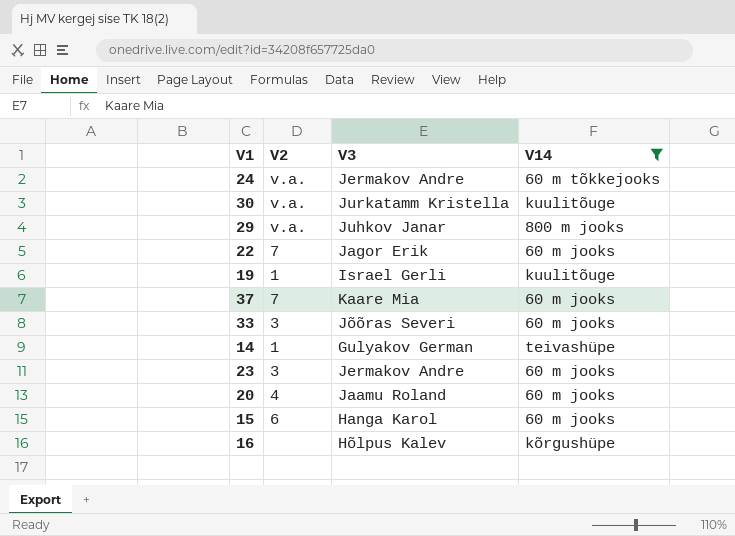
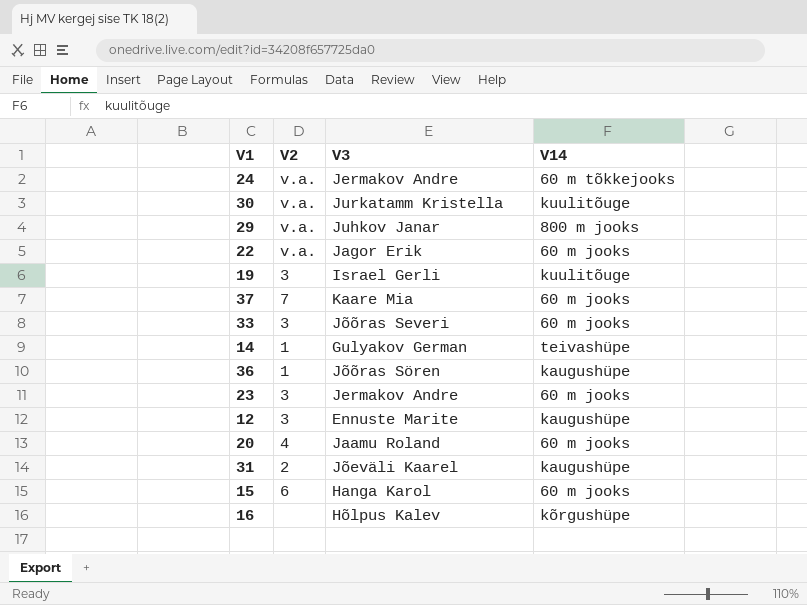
filter: V14 != kaugushüpe -> none
22 | V2: 7 -> v.a.
19 | V2: 1 -> 3

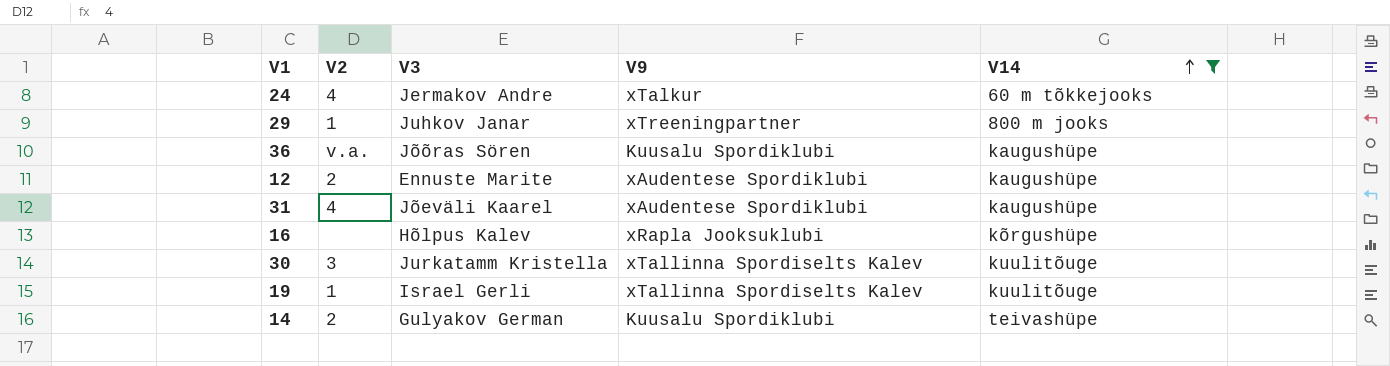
filter: none -> V14 != 60 m jooks
row order: none -> V14 ascending
column V9 | position: none -> 4
24 | V2: v.a. -> 4
29 | V2: v.a. -> 1
36 | V2: 1 -> v.a.
12 | V2: 3 -> 2
31 | V2: 2 -> 4
30 | V2: v.a. -> 3
19 | V2: 3 -> 1
14 | V2: 1 -> 2

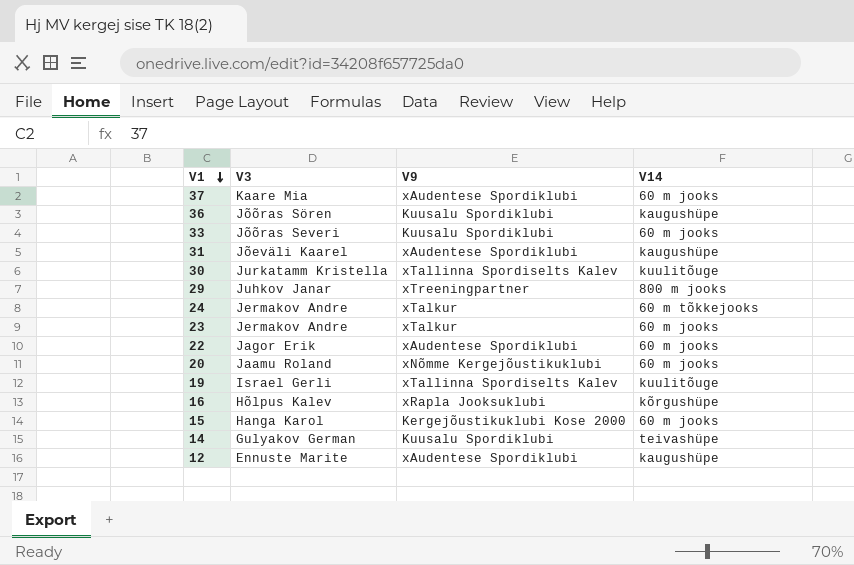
filter: V14 != 60 m jooks -> none
row order: V14 ascending -> V1 descending
column V2 | position: 2 -> none

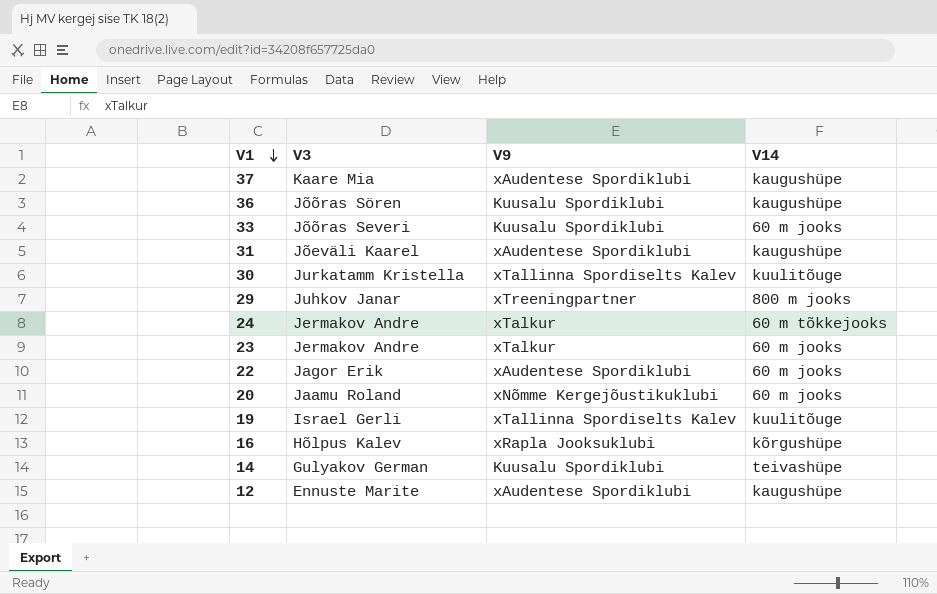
row 15: Hanga Karol | Kergejõustikuklubi Kose 2000 | 60 m jooks -> none
37 | V14: 60 m jooks -> kaugushüpe

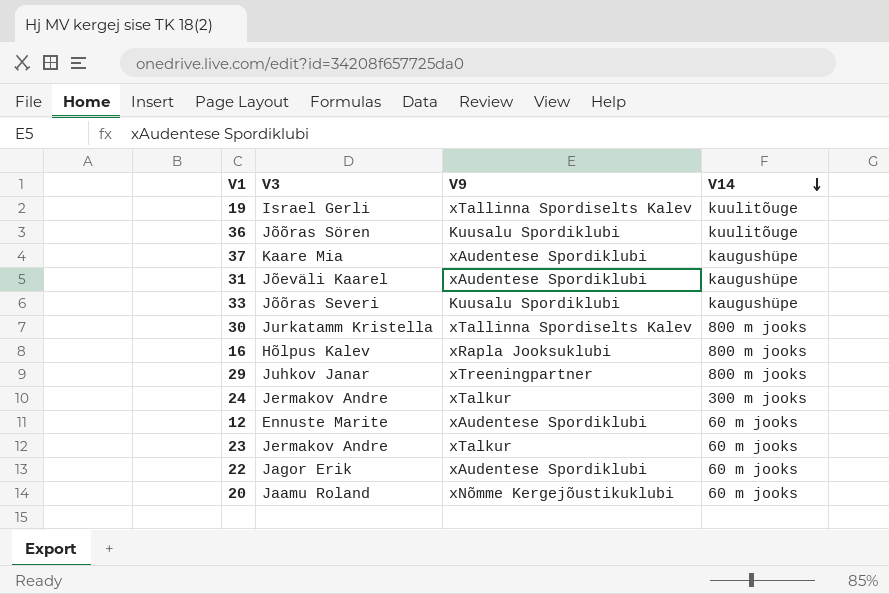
row order: V1 descending -> V14 descending
row 14: Gulyakov German | Kuusalu Spordiklubi | teivashüpe -> none
36 | V14: kaugushüpe -> kuulitõuge
33 | V14: 60 m jooks -> kaugushüpe
30 | V14: kuulitõuge -> 800 m jooks
16 | V14: kõrgushüpe -> 800 m jooks
24 | V14: 60 m tõkkejooks -> 300 m jooks
12 | V14: kaugushüpe -> 60 m jooks

